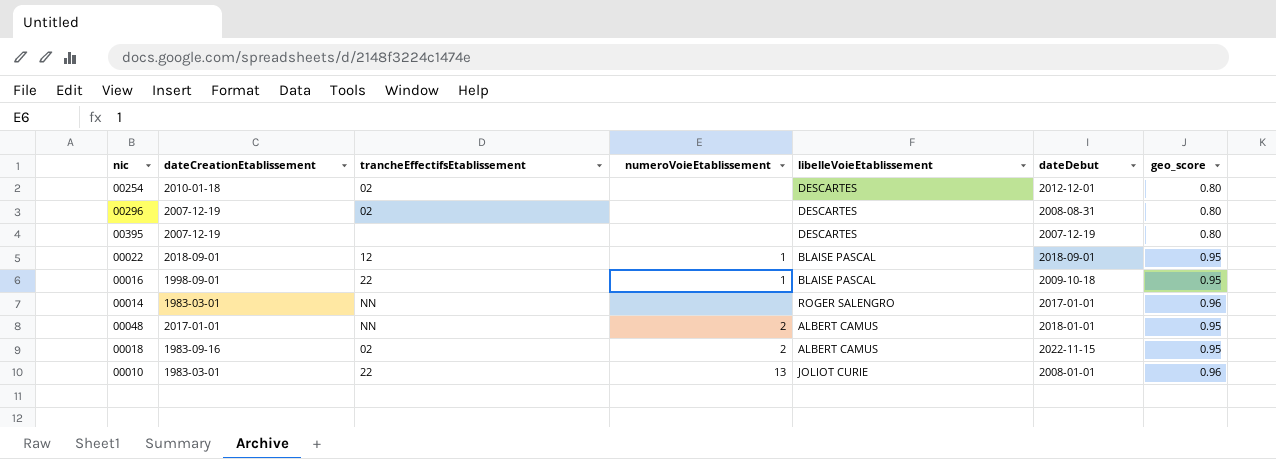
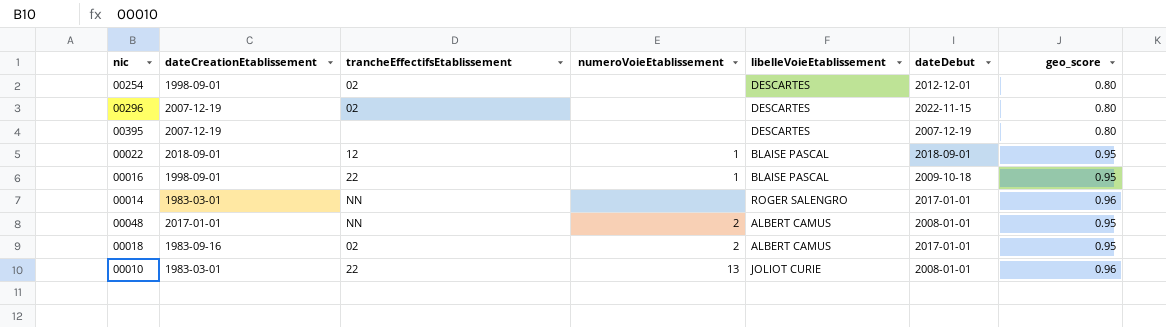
00254 | dateCreationEtablissement: 2010-01-18 -> 1998-09-01
00296 | dateDebut: 2008-08-31 -> 2022-11-15
00048 | dateDebut: 2018-01-01 -> 2008-01-01
00018 | dateDebut: 2022-11-15 -> 2017-01-01

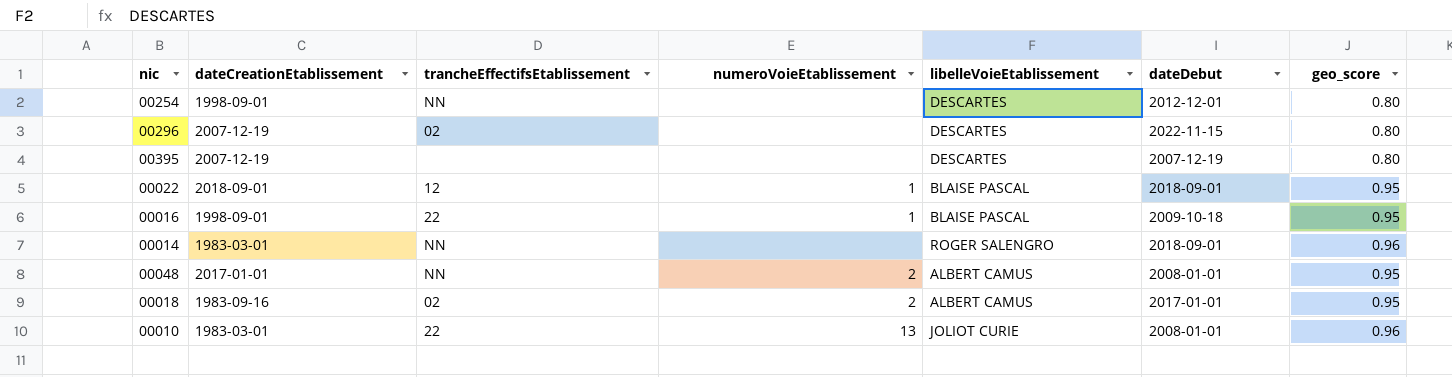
00254 | trancheEffectifsEtablissement: 02 -> NN
00014 | dateDebut: 2017-01-01 -> 2018-09-01

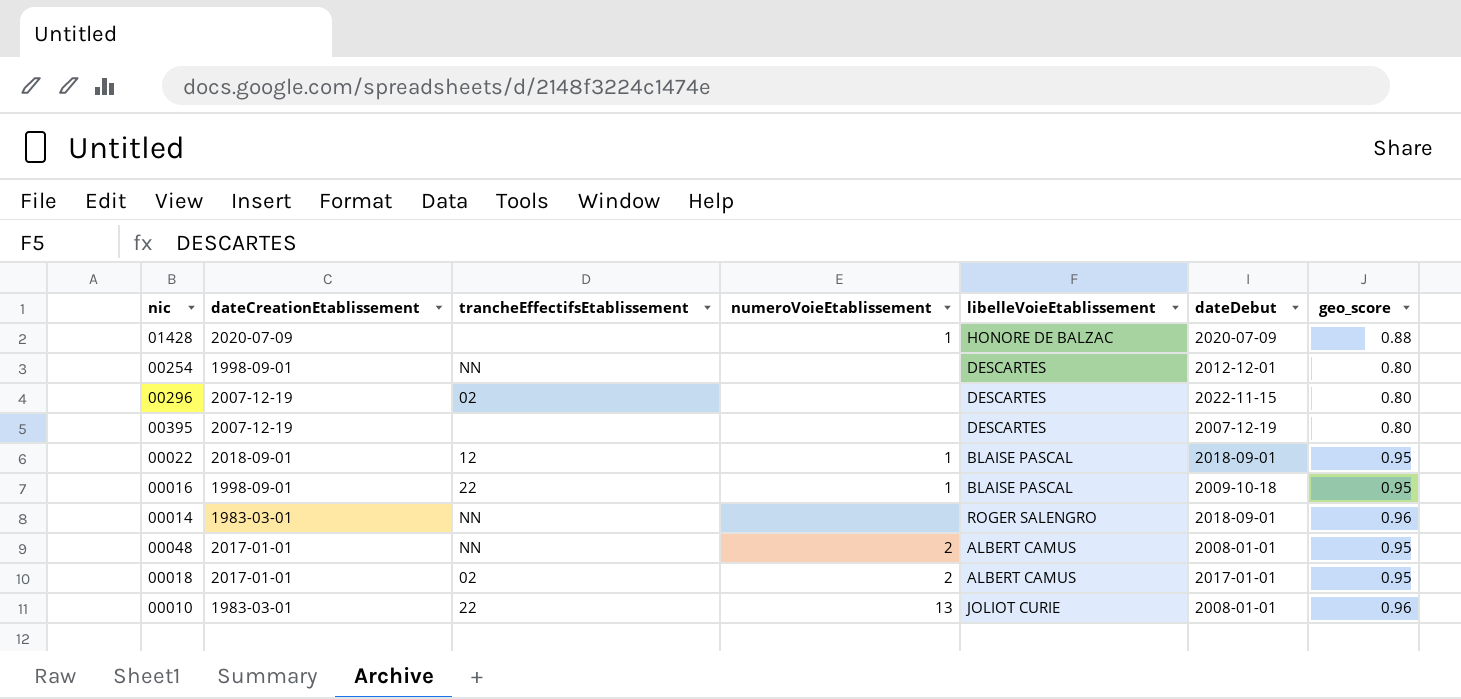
row 01428: none -> 2020-07-09 | none | 1 | HONORE DE BALZAC | 2020-07-09 | 0.88
00018 | dateCreationEtablissement: 1983-09-16 -> 2017-01-01

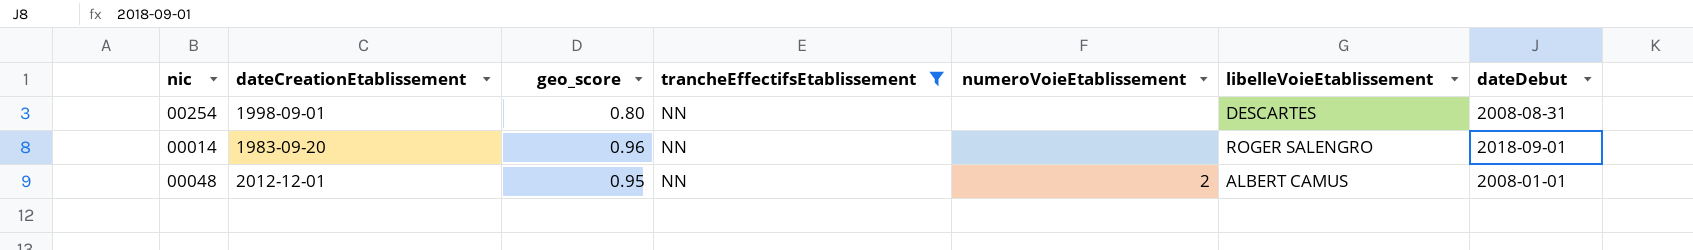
filter: none -> trancheEffectifsEtablissement = NN
column geo_score | position: 7 -> 3
00254 | dateDebut: 2012-12-01 -> 2008-08-31
00014 | dateCreationEtablissement: 1983-03-01 -> 1983-09-20
00048 | dateCreationEtablissement: 2017-01-01 -> 2012-12-01

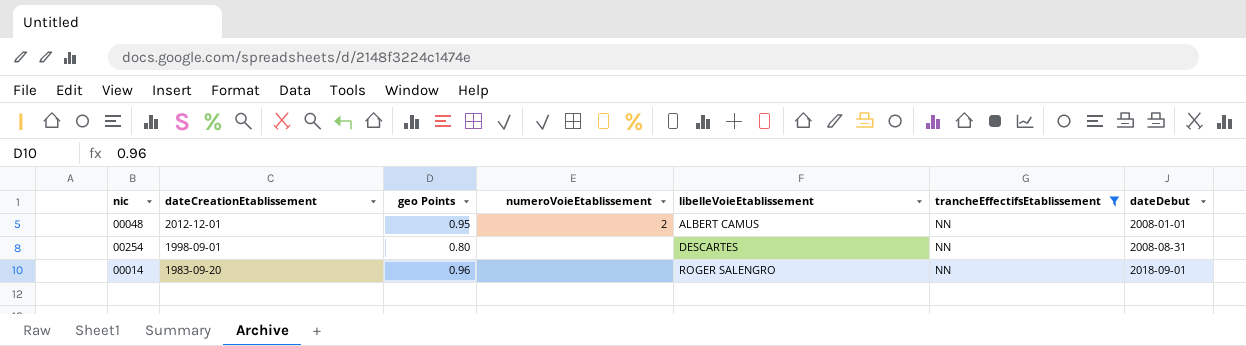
row order: none -> dateCreationEtablissement descending
column name: geo_score -> geo Points
column trancheEffectifsEtablissement | position: 4 -> 6

